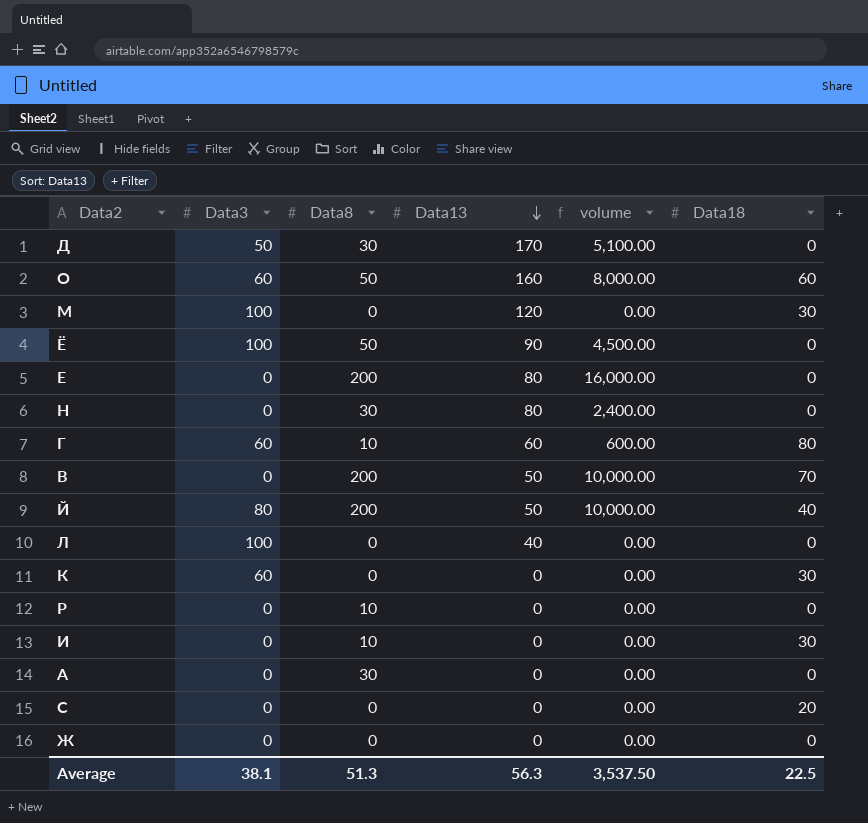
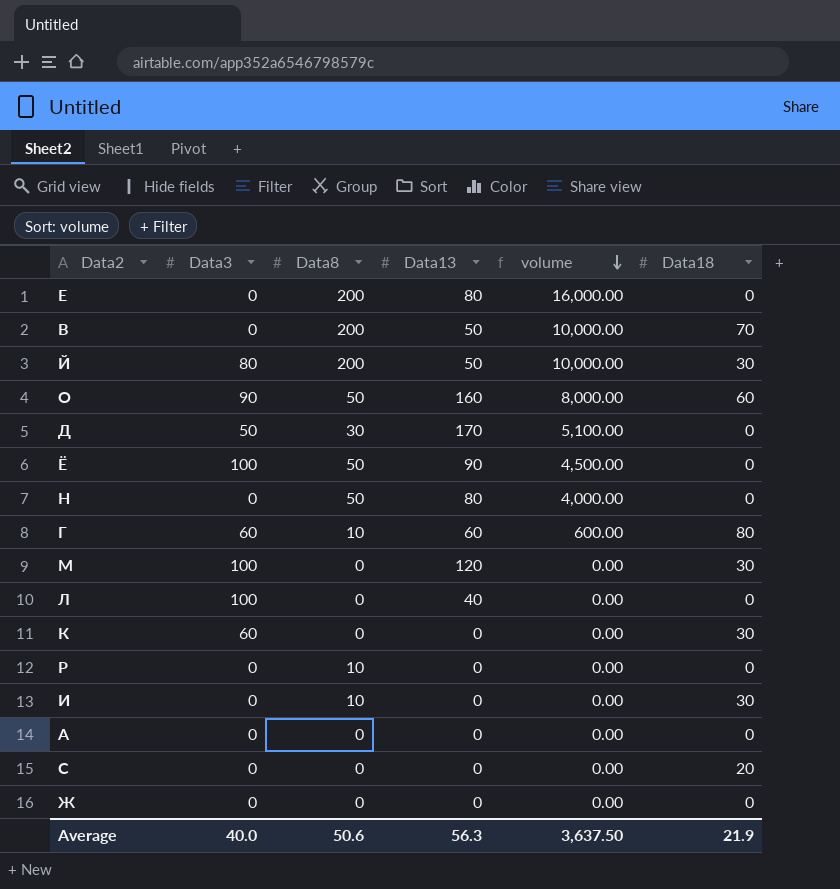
row order: Data13 descending -> volume descending
Й | Data18: 40 -> 30
О | Data3: 60 -> 90
Н | Data8: 30 -> 50
Н | volume: 2,400.00 -> 4,000.00
А | Data8: 30 -> 0
Average | Data3: 38.1 -> 40.0
Average | Data8: 51.3 -> 50.6
Average | volume: 3,537.50 -> 3,637.50
Average | Data18: 22.5 -> 21.9

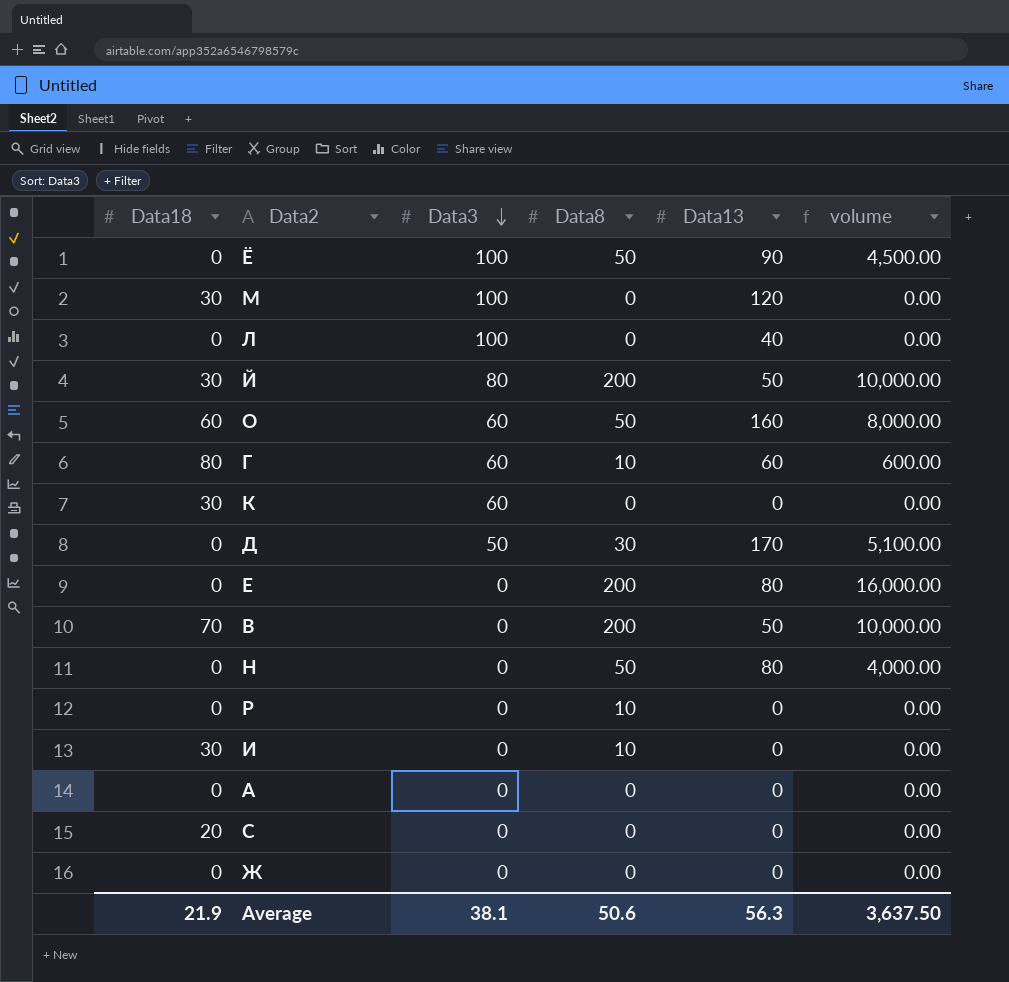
row order: volume descending -> Data3 descending
column Data18 | position: 6 -> 1
О | Data3: 90 -> 60
Average | Data3: 40.0 -> 38.1

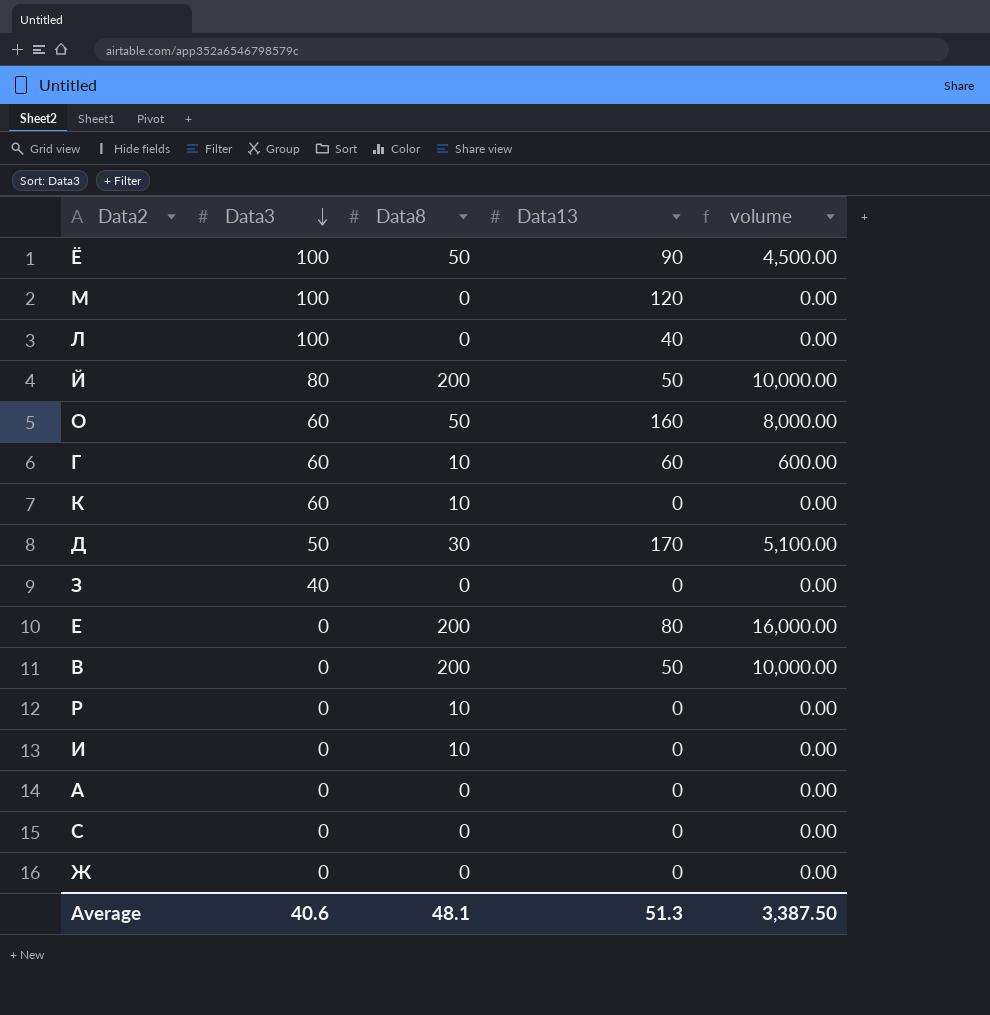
column Data18 | position: 1 -> none
row Н: 0 | 0 | 50 | 80 | 4,000.00 -> none
К | Data8: 0 -> 10
row З: none -> 40 | 0 | 0 | 0.00
Average | Data3: 38.1 -> 40.6
Average | Data8: 50.6 -> 48.1
Average | Data13: 56.3 -> 51.3
Average | volume: 3,637.50 -> 3,387.50

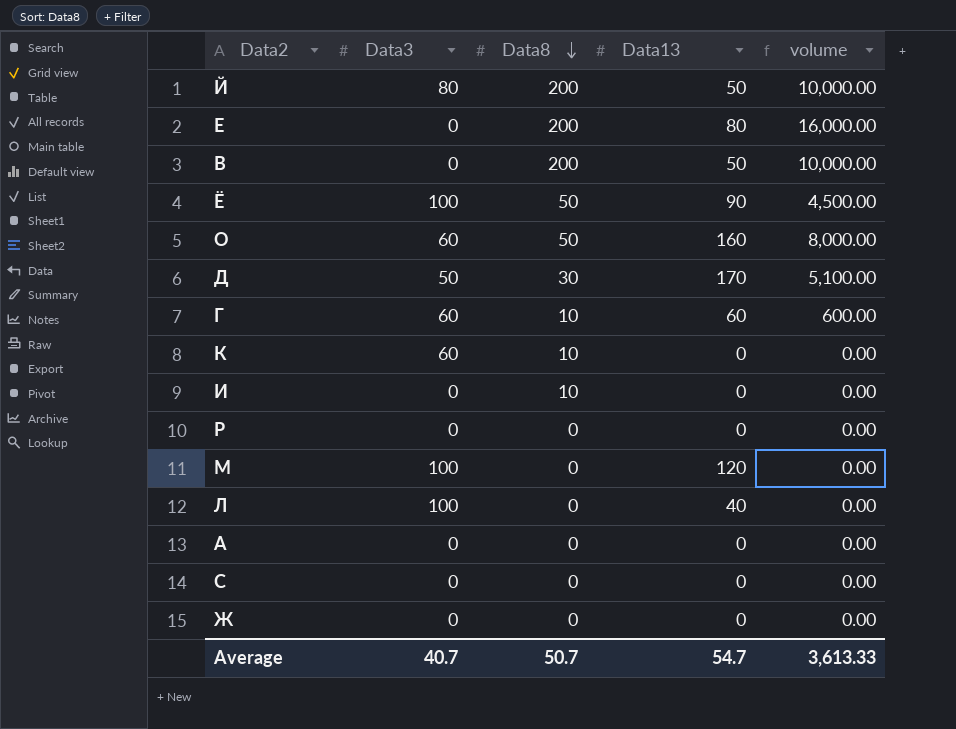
row order: Data3 descending -> Data8 descending
row З: 40 | 0 | 0 | 0.00 -> none
Р | Data8: 10 -> 0
Average | Data3: 40.6 -> 40.7
Average | Data8: 48.1 -> 50.7
Average | Data13: 51.3 -> 54.7
Average | volume: 3,387.50 -> 3,613.33

